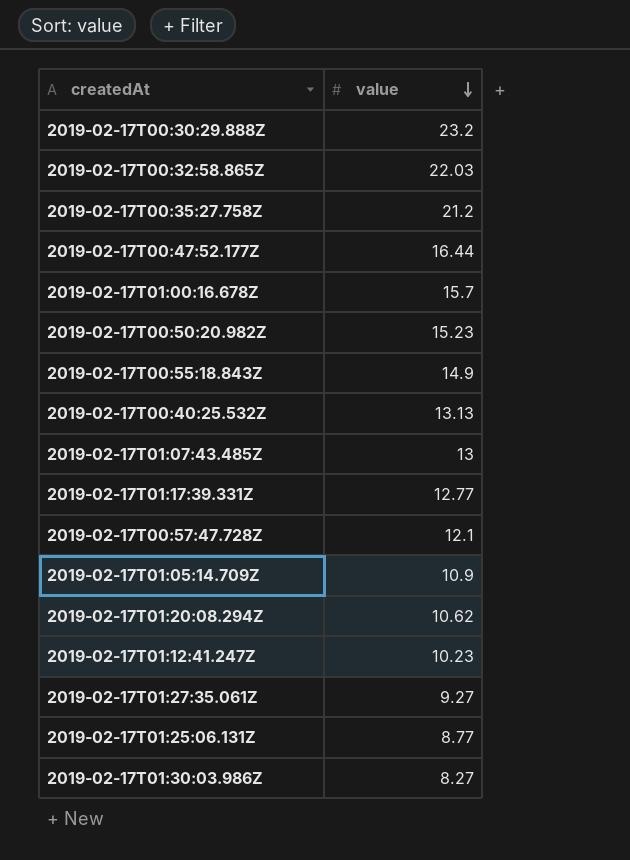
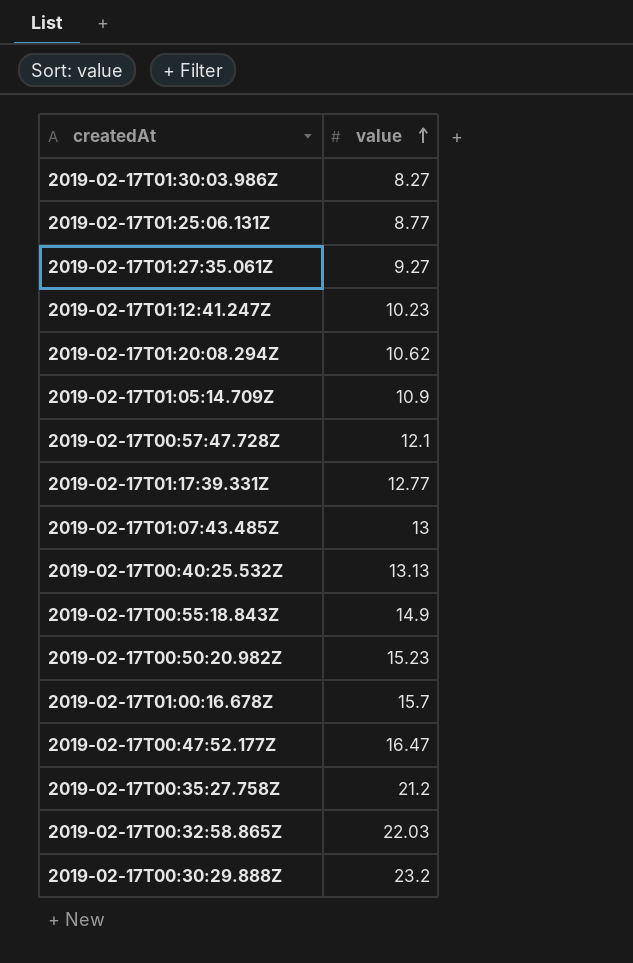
row order: value descending -> value ascending
2019-02-17T00:47:52.177Z | value: 16.44 -> 16.47

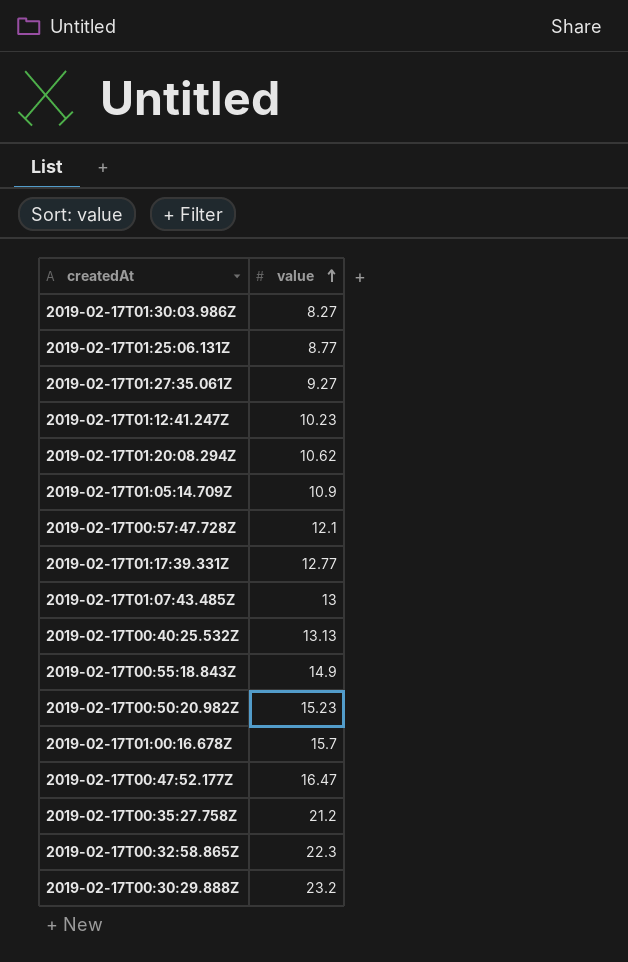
2019-02-17T00:32:58.865Z | value: 22.03 -> 22.3

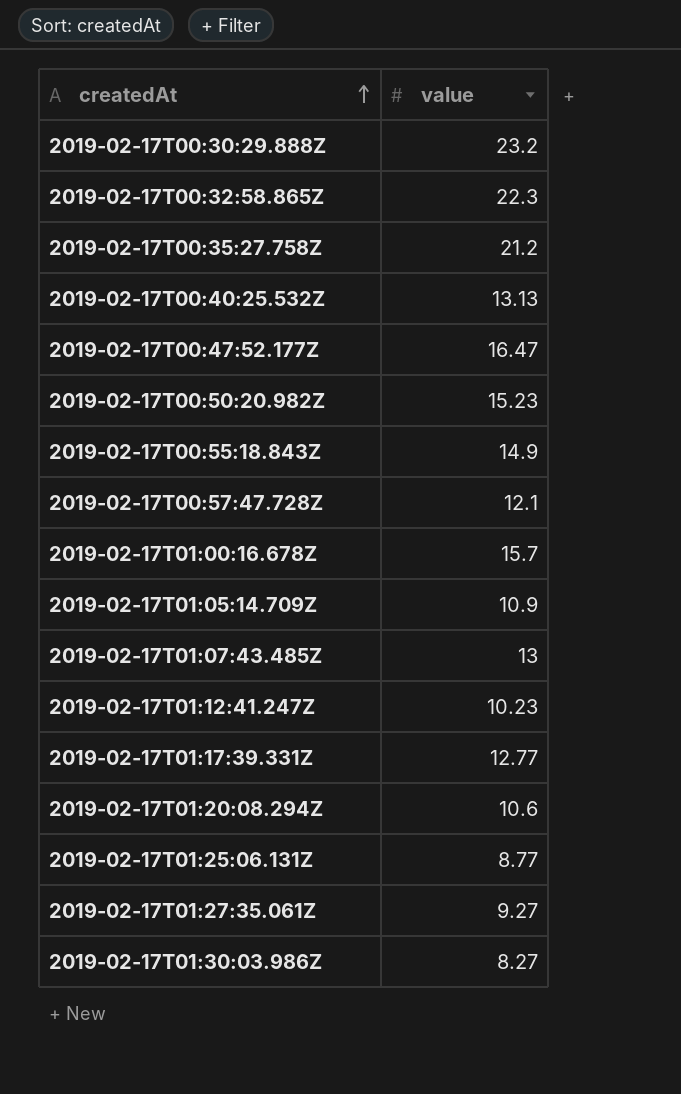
row order: value ascending -> createdAt ascending
2019-02-17T01:20:08.294Z | value: 10.62 -> 10.6

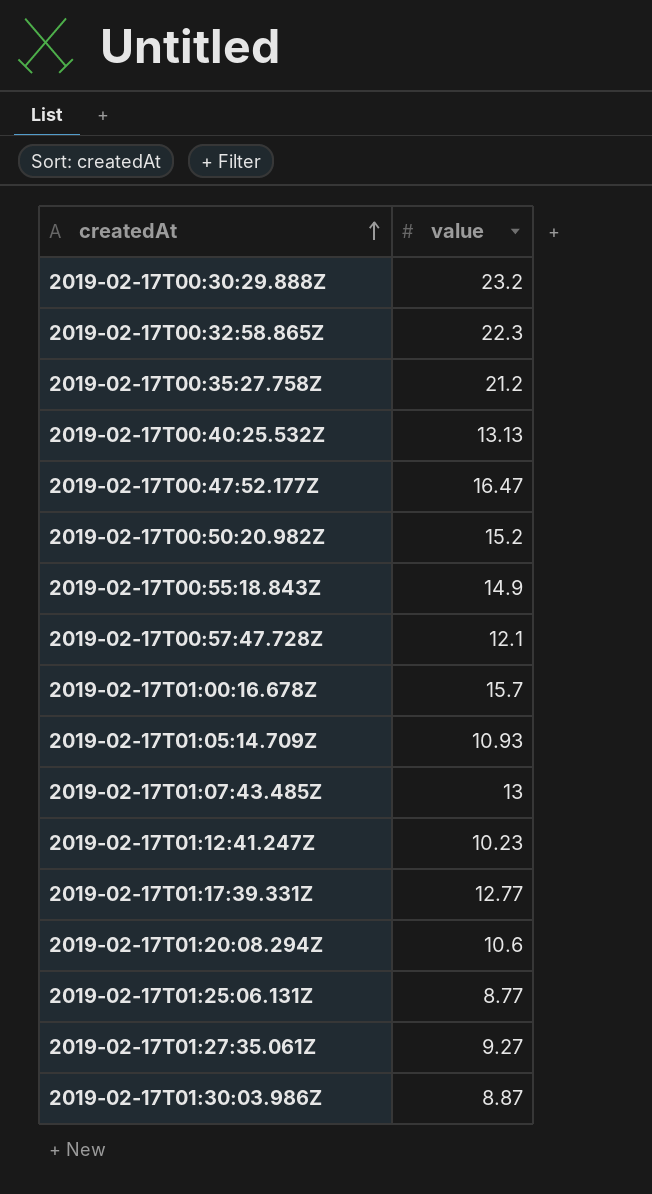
2019-02-17T00:50:20.982Z | value: 15.23 -> 15.2
2019-02-17T01:05:14.709Z | value: 10.9 -> 10.93
2019-02-17T01:30:03.986Z | value: 8.27 -> 8.87

